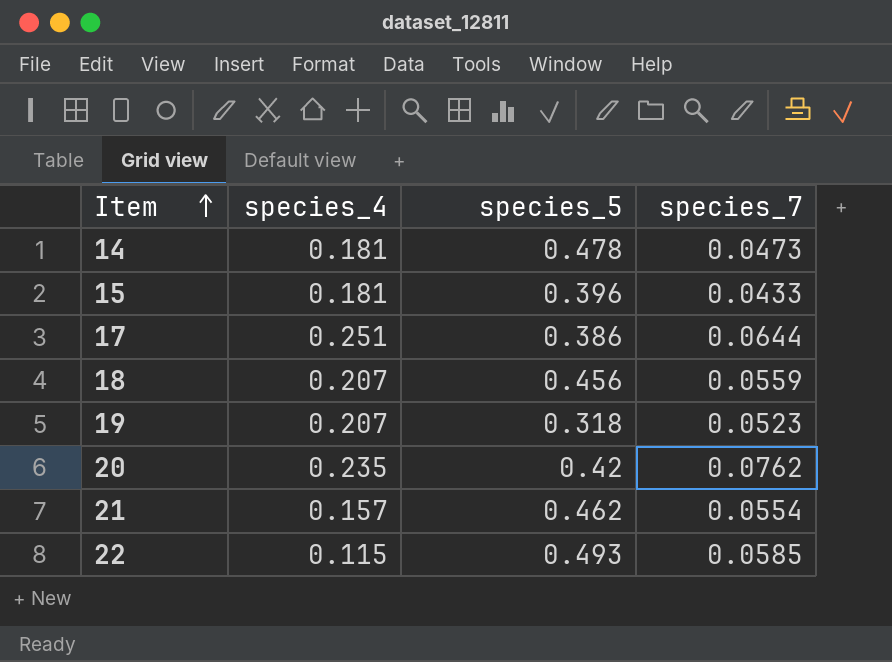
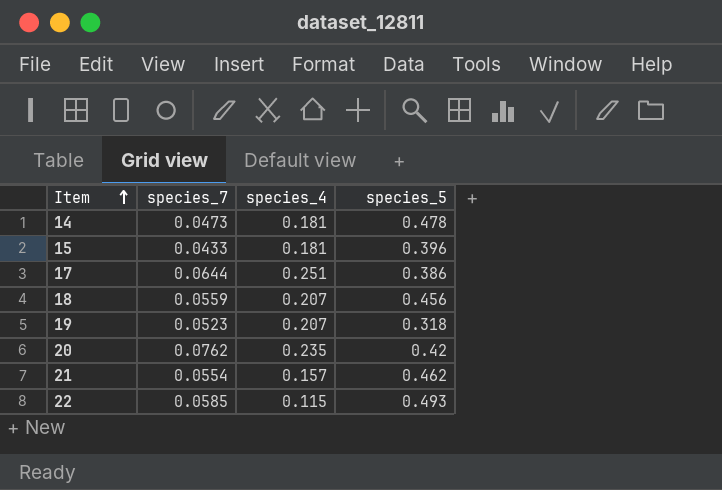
column species_7 | position: 4 -> 2

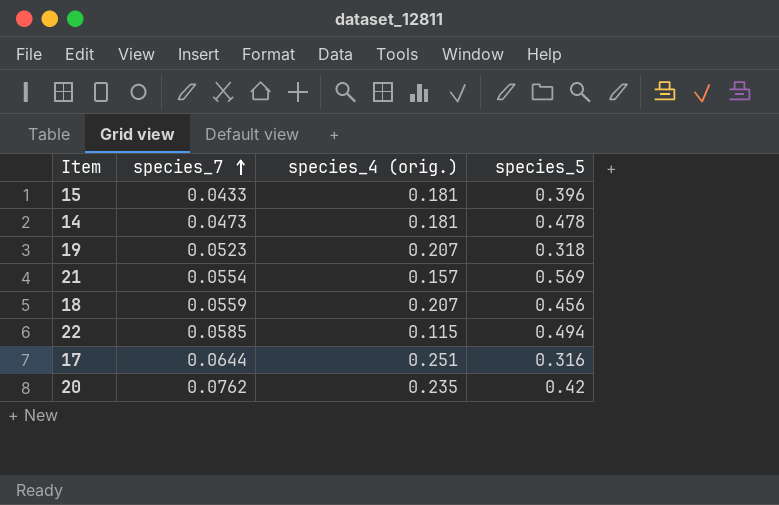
row order: Item ascending -> species_7 ascending
column name: species_4 -> species_4 (orig.)
21 | species_5: 0.462 -> 0.569
22 | species_5: 0.493 -> 0.494
17 | species_5: 0.386 -> 0.316

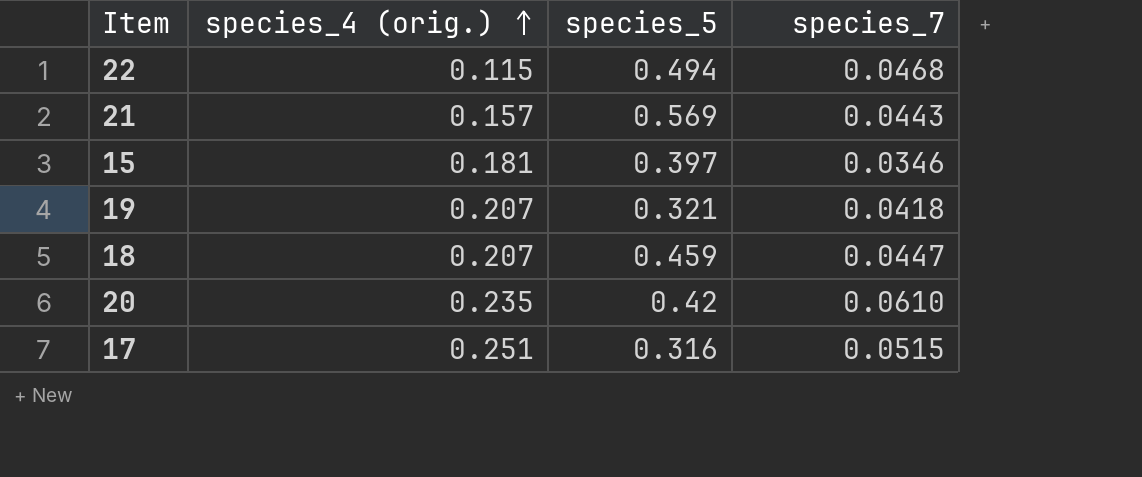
row order: species_7 ascending -> species_4 (orig.) ascending
column species_7 | position: 2 -> 4
row 14: 0.0473 | 0.181 | 0.478 -> none
22 | species_7: 0.0585 -> 0.0468
21 | species_7: 0.0554 -> 0.0443
15 | species_5: 0.396 -> 0.397
15 | species_7: 0.0433 -> 0.0346
19 | species_5: 0.318 -> 0.321
19 | species_7: 0.0523 -> 0.0418
18 | species_5: 0.456 -> 0.459
18 | species_7: 0.0559 -> 0.0447
20 | species_7: 0.0762 -> 0.0610
17 | species_7: 0.0644 -> 0.0515

